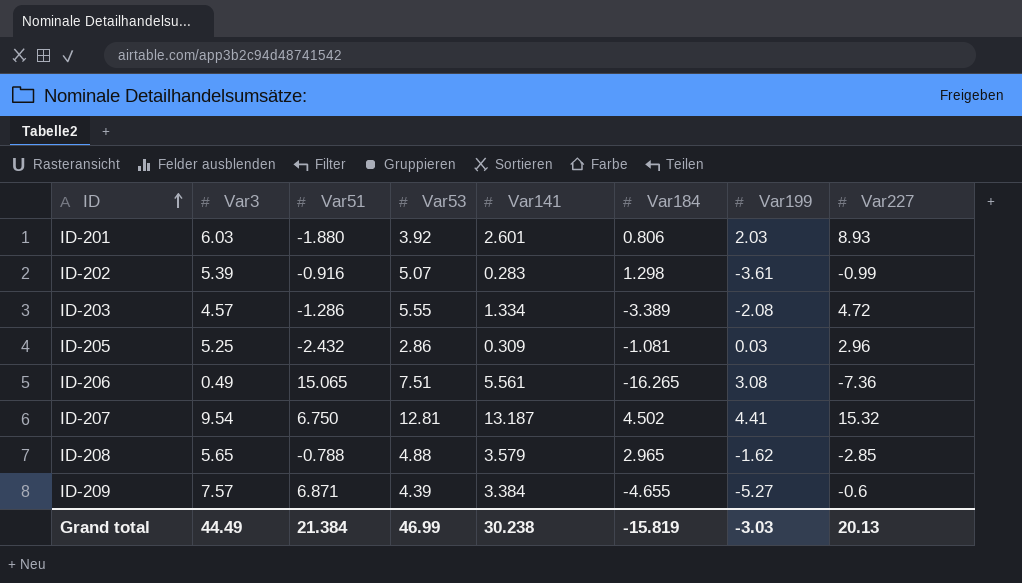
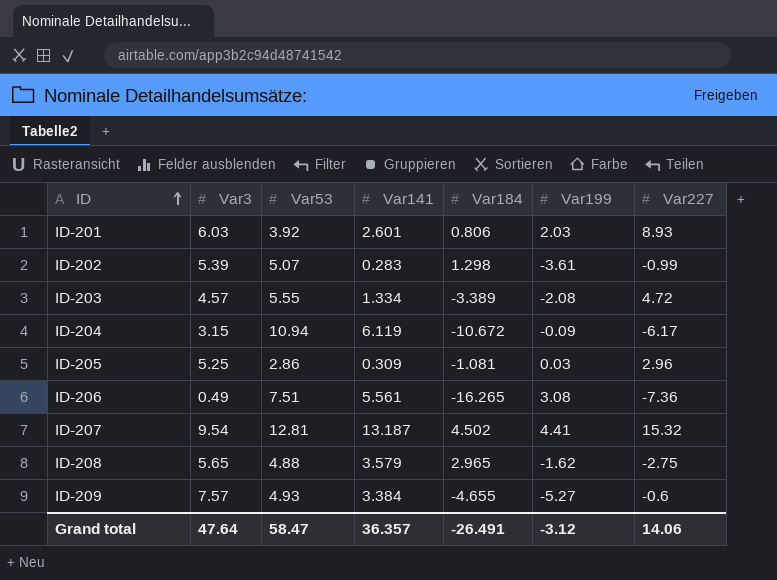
column Var51 | position: 3 -> none
row ID-204: none -> 3.15 | 10.94 | 6.119 | -10.672 | -0.09 | -6.17
ID-208 | Var227: -2.85 -> -2.75
ID-209 | Var53: 4.39 -> 4.93
Grand total | Var3: 44.49 -> 47.64
Grand total | Var53: 46.99 -> 58.47
Grand total | Var141: 30.238 -> 36.357
Grand total | Var184: -15.819 -> -26.491
Grand total | Var199: -3.03 -> -3.12
Grand total | Var227: 20.13 -> 14.06

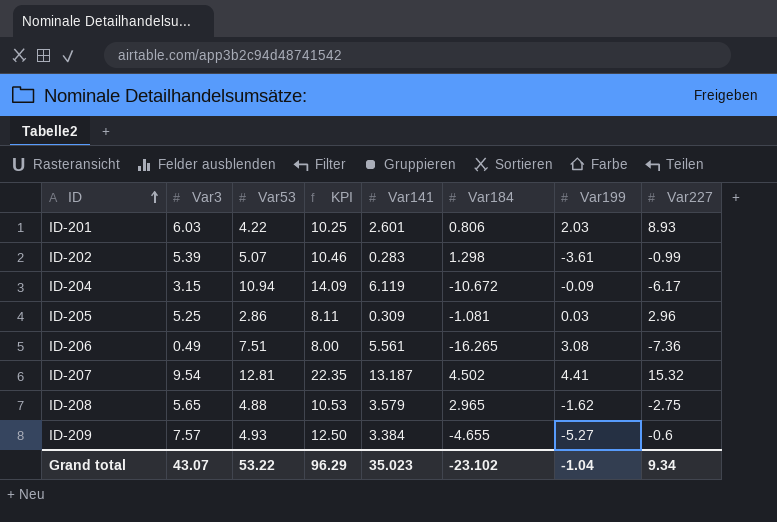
column KPI | formula: none -> [Var3] + [Var53]
row ID-203: 4.57 | 5.55 | 1.334 | -3.389 | -2.08 | 4.72 -> none
ID-201 | Var53: 3.92 -> 4.22
Grand total | Var3: 47.64 -> 43.07
Grand total | Var53: 58.47 -> 53.22
Grand total | Var141: 36.357 -> 35.023
Grand total | Var184: -26.491 -> -23.102
Grand total | Var199: -3.12 -> -1.04
Grand total | Var227: 14.06 -> 9.34

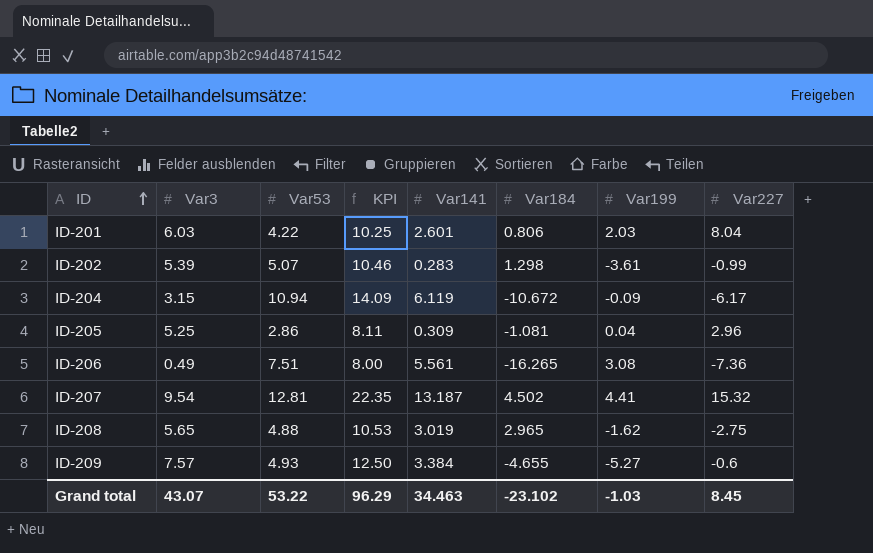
ID-201 | Var227: 8.93 -> 8.04
ID-205 | Var199: 0.03 -> 0.04
ID-208 | Var141: 3.579 -> 3.019
Grand total | Var141: 35.023 -> 34.463
Grand total | Var199: -1.04 -> -1.03
Grand total | Var227: 9.34 -> 8.45

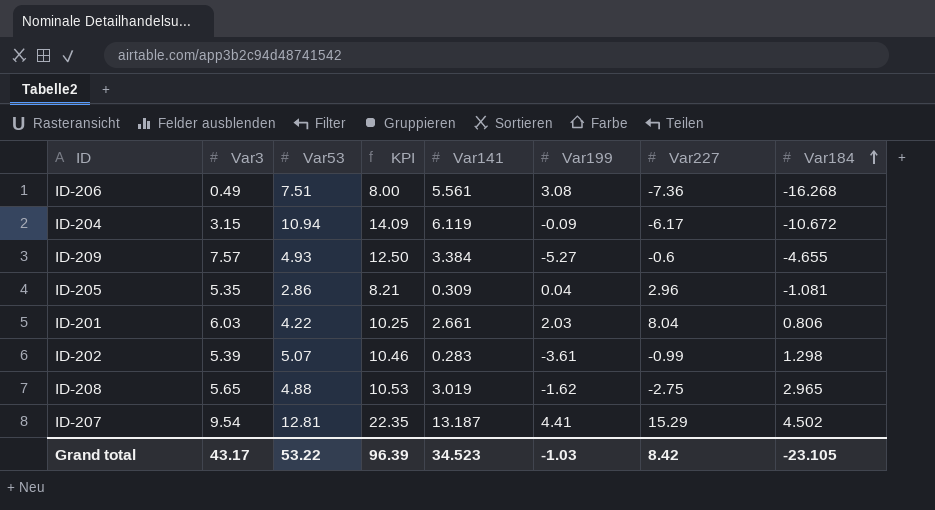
row order: ID ascending -> Var184 ascending
column Var184 | position: 6 -> 8
ID-206 | Var184: -16.265 -> -16.268
ID-205 | Var3: 5.25 -> 5.35
ID-205 | KPI: 8.11 -> 8.21
ID-201 | Var141: 2.601 -> 2.661
ID-207 | Var227: 15.32 -> 15.29
Grand total | Var3: 43.07 -> 43.17
Grand total | KPI: 96.29 -> 96.39
Grand total | Var141: 34.463 -> 34.523
Grand total | Var227: 8.45 -> 8.42
Grand total | Var184: -23.102 -> -23.105

